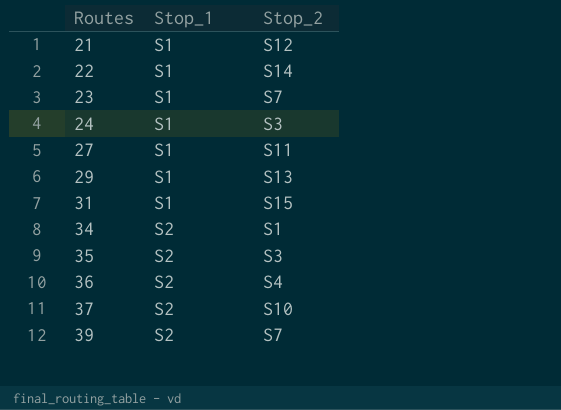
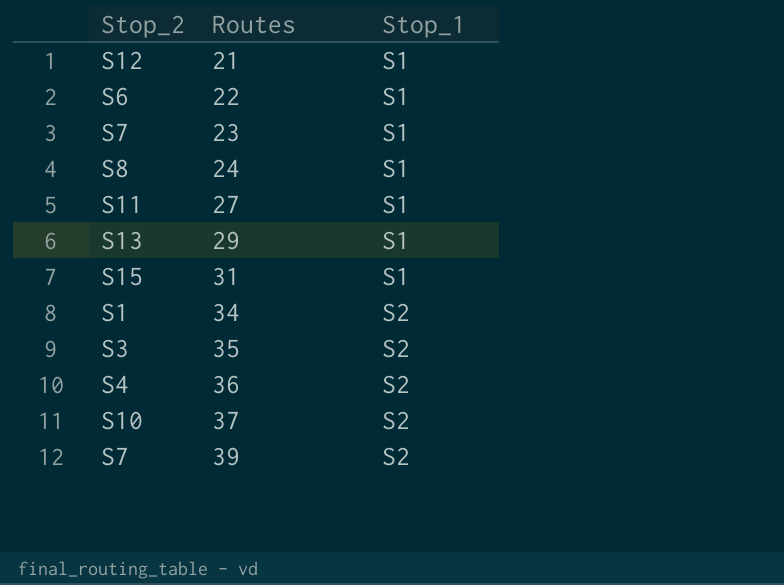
column Stop_2 | position: 3 -> 1
22 | Stop_2: S14 -> S6
24 | Stop_2: S3 -> S8

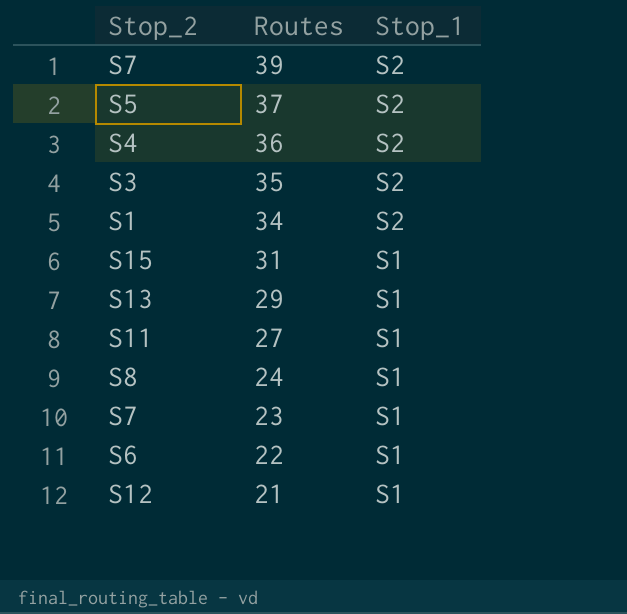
row order: Routes ascending -> Routes descending
37 | Stop_2: S10 -> S5

